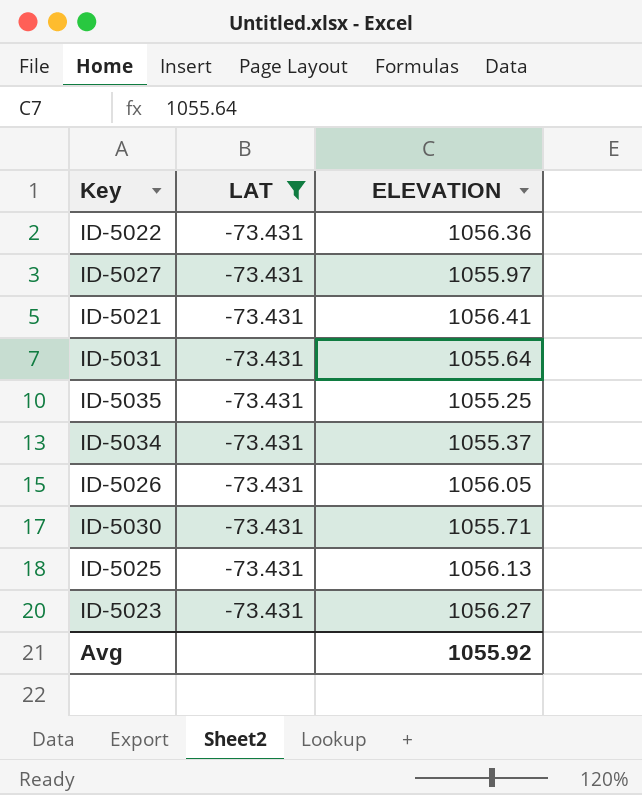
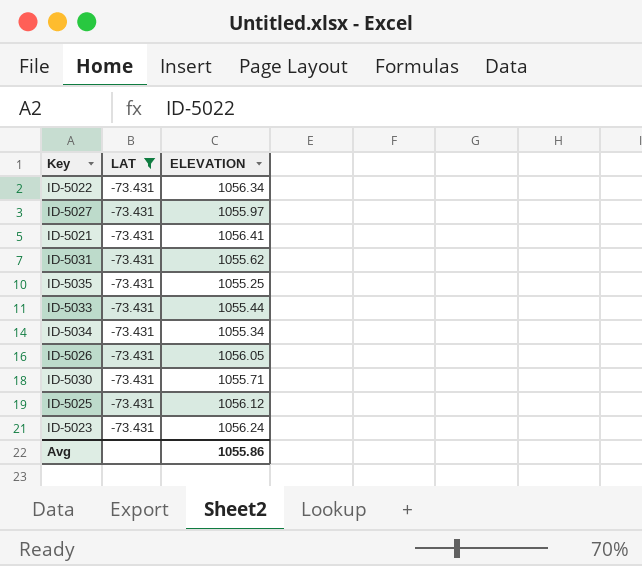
ID-5022 | ELEVATION: 1056.36 -> 1056.34
ID-5031 | ELEVATION: 1055.64 -> 1055.62
row ID-5033: none -> -73.431 | 1055.44
ID-5034 | ELEVATION: 1055.37 -> 1055.34
ID-5025 | ELEVATION: 1056.13 -> 1056.12
ID-5023 | ELEVATION: 1056.27 -> 1056.24
Avg | ELEVATION: 1055.92 -> 1055.86

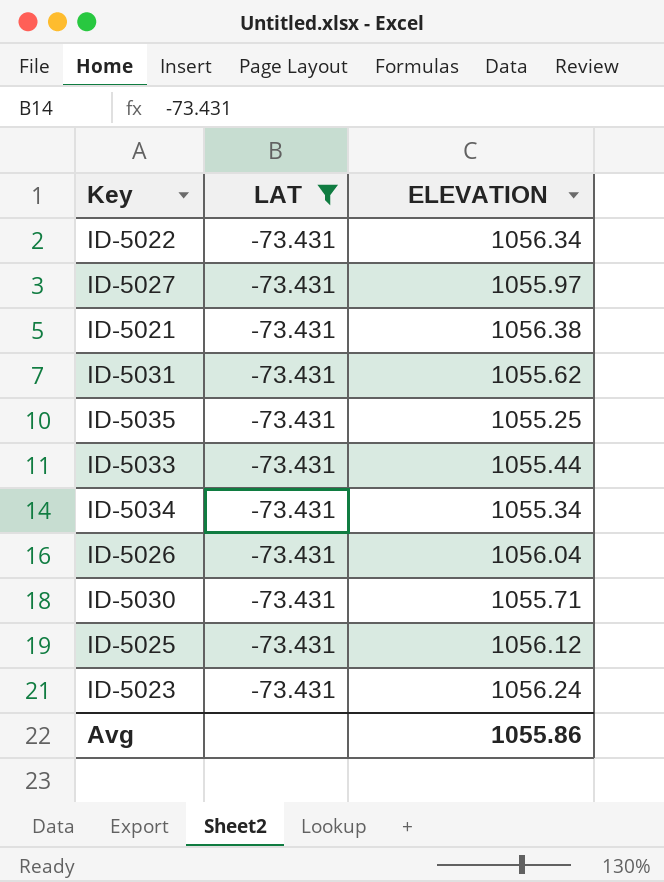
ID-5021 | ELEVATION: 1056.41 -> 1056.38
ID-5026 | ELEVATION: 1056.05 -> 1056.04

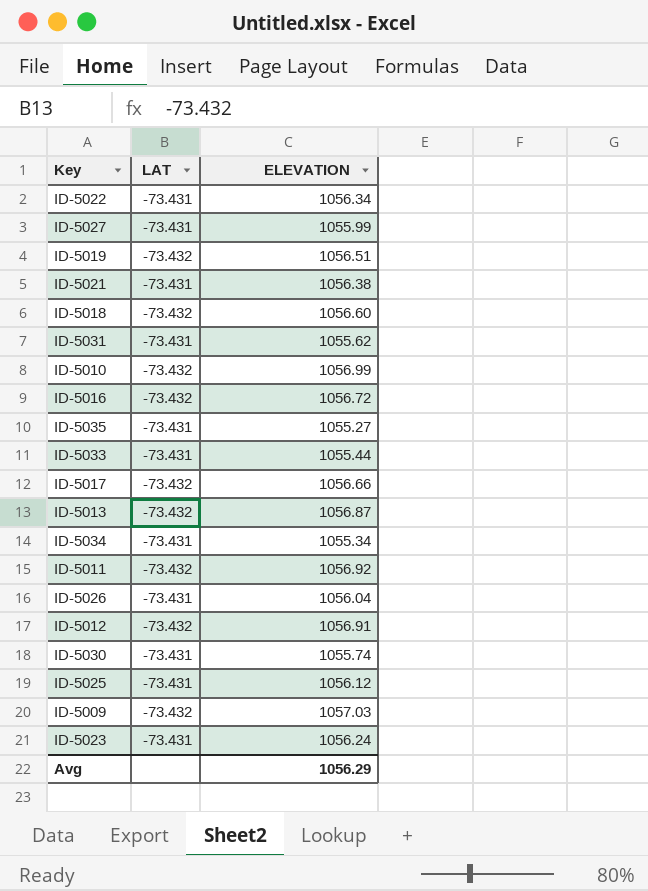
filter: LAT = -73.431 -> none
ID-5027 | ELEVATION: 1055.97 -> 1055.99
ID-5035 | ELEVATION: 1055.25 -> 1055.27
ID-5030 | ELEVATION: 1055.71 -> 1055.74
Avg | ELEVATION: 1055.86 -> 1056.29

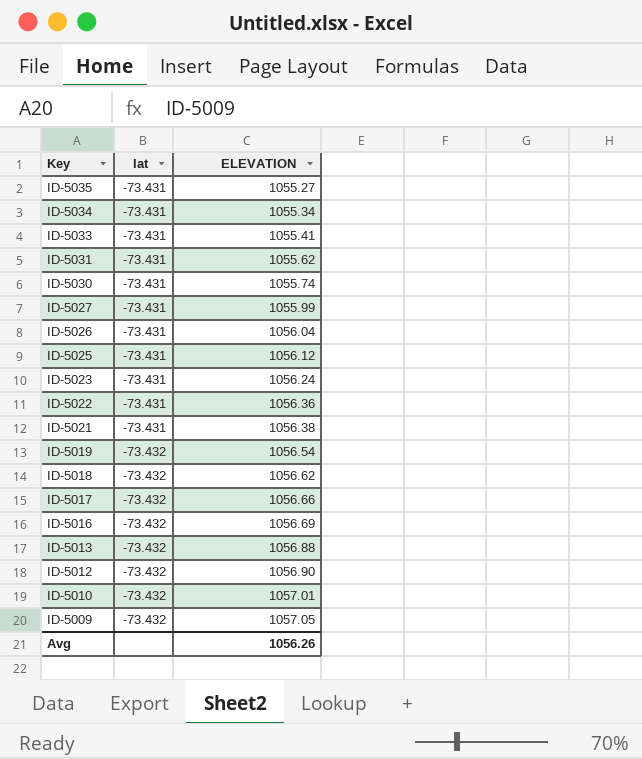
row order: none -> Key descending
column name: LAT -> lat
row ID-5011: -73.432 | 1056.92 -> none
ID-5033 | ELEVATION: 1055.44 -> 1055.41
ID-5022 | ELEVATION: 1056.34 -> 1056.36
ID-5019 | ELEVATION: 1056.51 -> 1056.54
ID-5018 | ELEVATION: 1056.60 -> 1056.62
ID-5016 | ELEVATION: 1056.72 -> 1056.69
ID-5013 | ELEVATION: 1056.87 -> 1056.88
ID-5012 | ELEVATION: 1056.91 -> 1056.90
ID-5010 | ELEVATION: 1056.99 -> 1057.01
ID-5009 | ELEVATION: 1057.03 -> 1057.05
Avg | ELEVATION: 1056.29 -> 1056.26

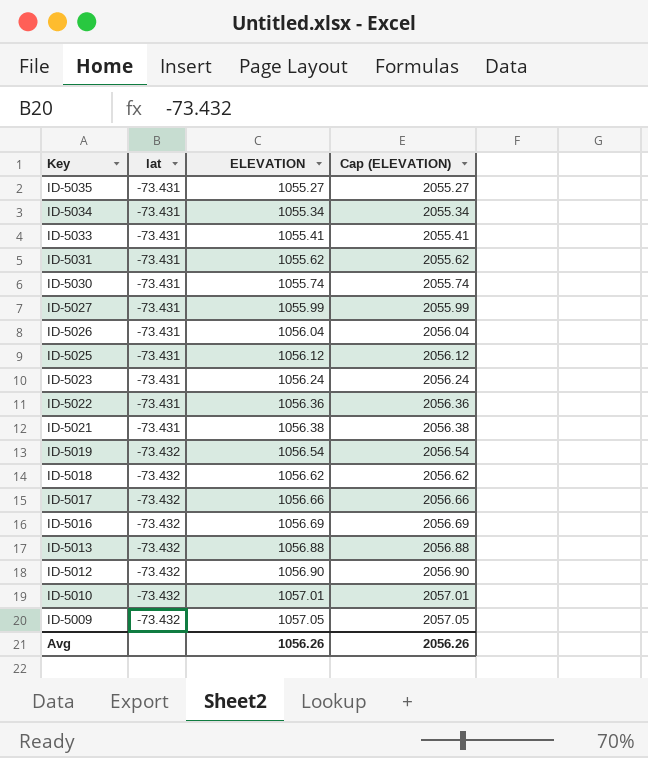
column Cap (ELEVATION) | formula: none -> [ELEVATION] + 1000

